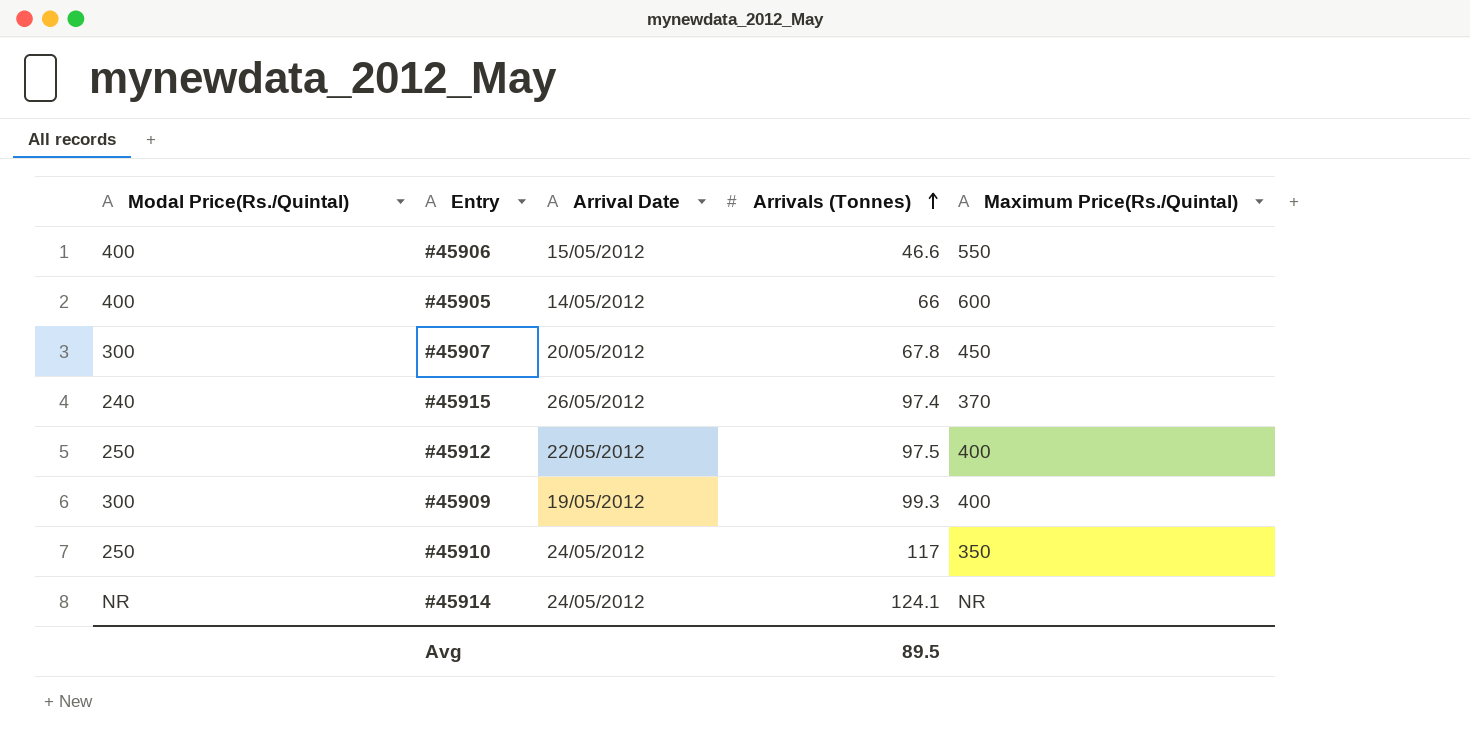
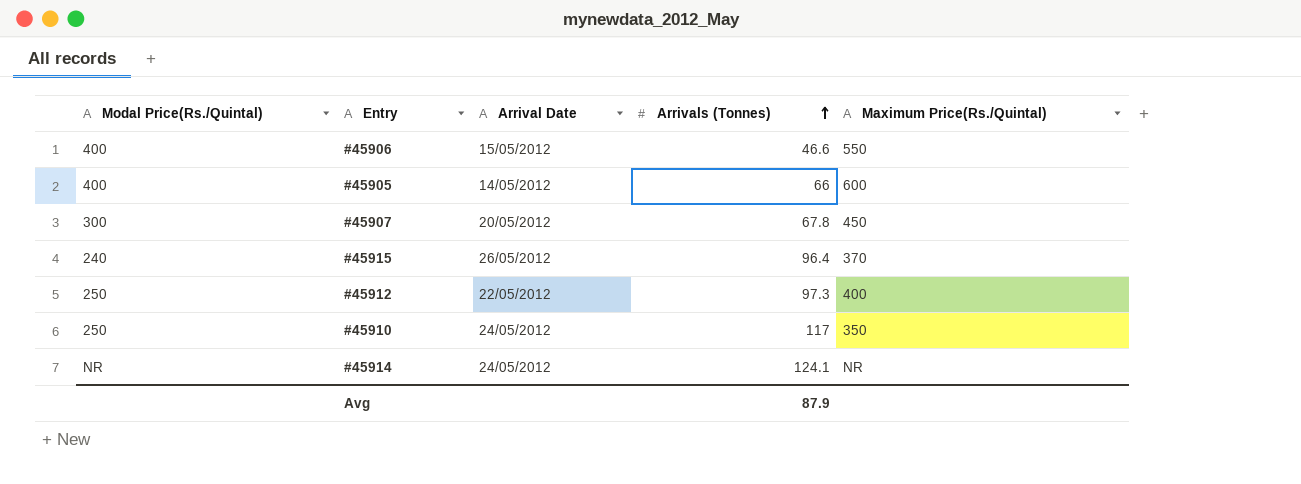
row #45909: 300 | 19/05/2012 | 99.3 | 400 -> none
#45915 | Arrivals (Tonnes): 97.4 -> 96.4
#45912 | Arrivals (Tonnes): 97.5 -> 97.3
Avg | Arrivals (Tonnes): 89.5 -> 87.9

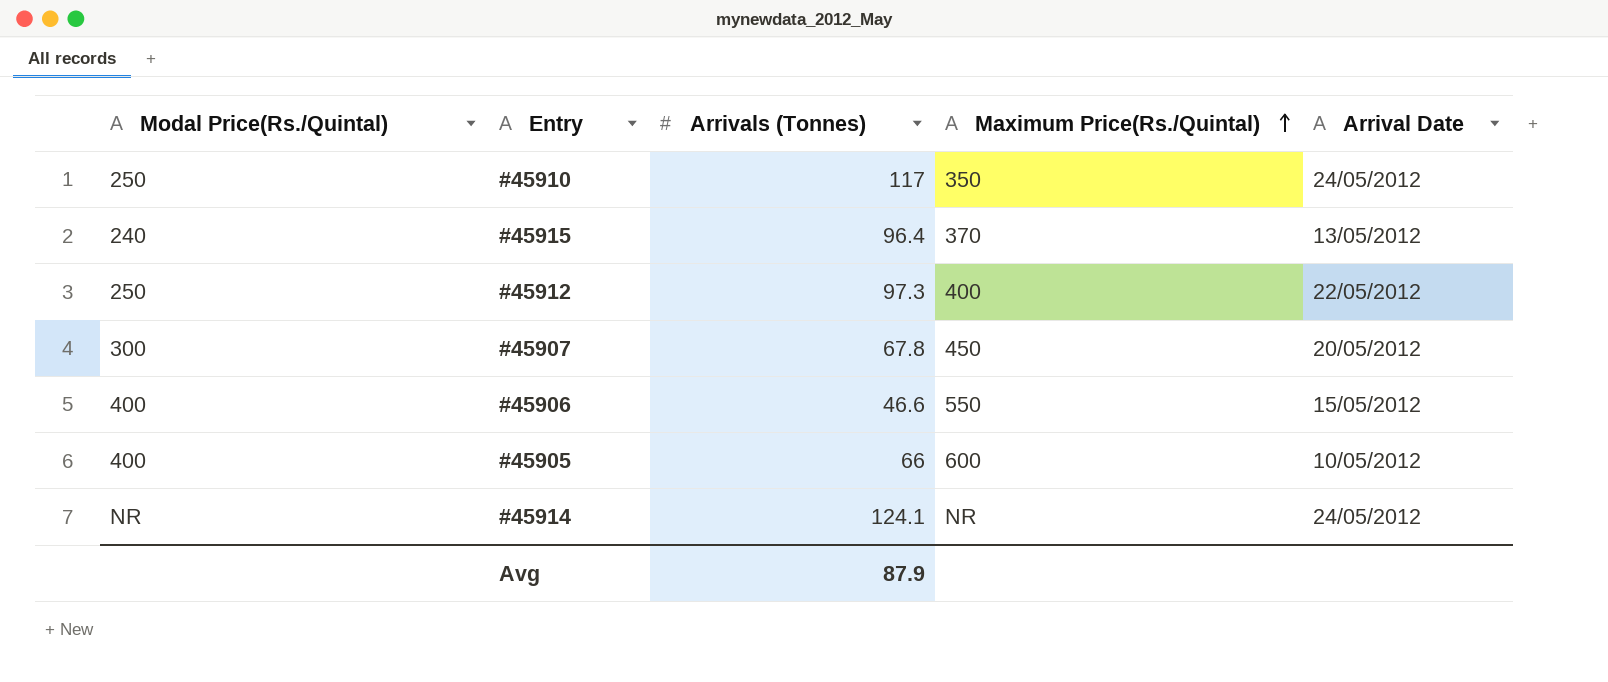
row order: Arrivals (Tonnes) ascending -> Maximum Price(Rs./Quintal) ascending
column Arrival Date | position: 3 -> 5
#45915 | Arrival Date: 26/05/2012 -> 13/05/2012
#45905 | Arrival Date: 14/05/2012 -> 10/05/2012

